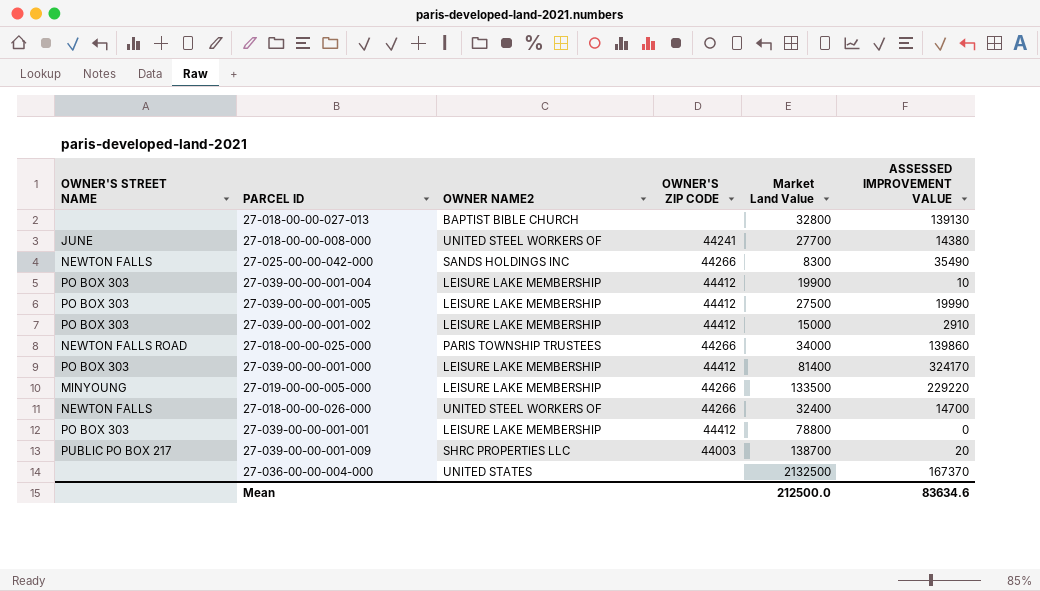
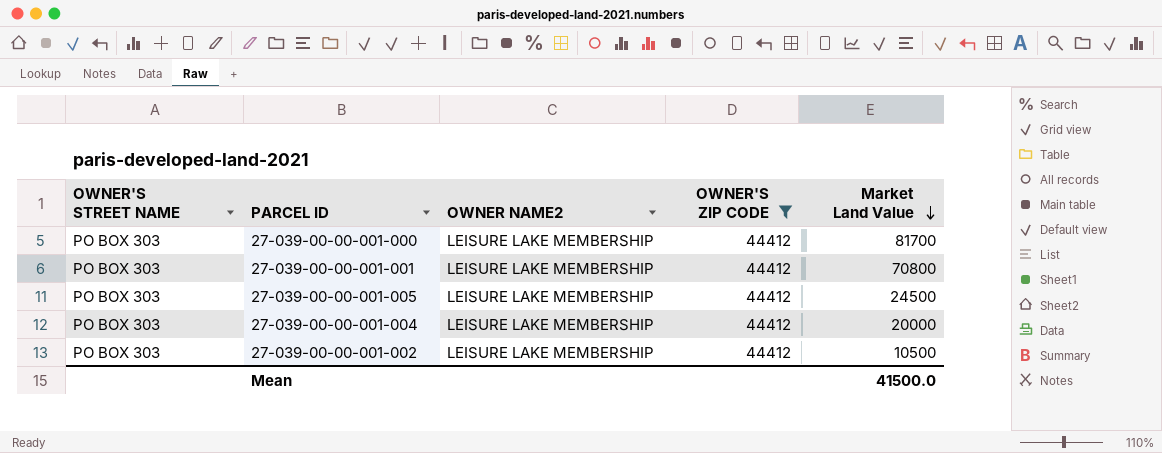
filter: none -> OWNER'S ZIP CODE = 44412
row order: none -> Market Land Value descending
column ASSESSED IMPROVEMENT VALUE | position: 6 -> none
27-039-00-00-001-000 | Market Land Value: 81400 -> 81700
27-039-00-00-001-001 | Market Land Value: 78800 -> 70800
27-039-00-00-001-005 | Market Land Value: 27500 -> 24500
27-039-00-00-001-004 | Market Land Value: 19900 -> 20000
27-039-00-00-001-002 | Market Land Value: 15000 -> 10500
Mean | Market Land Value: 212500.0 -> 41500.0

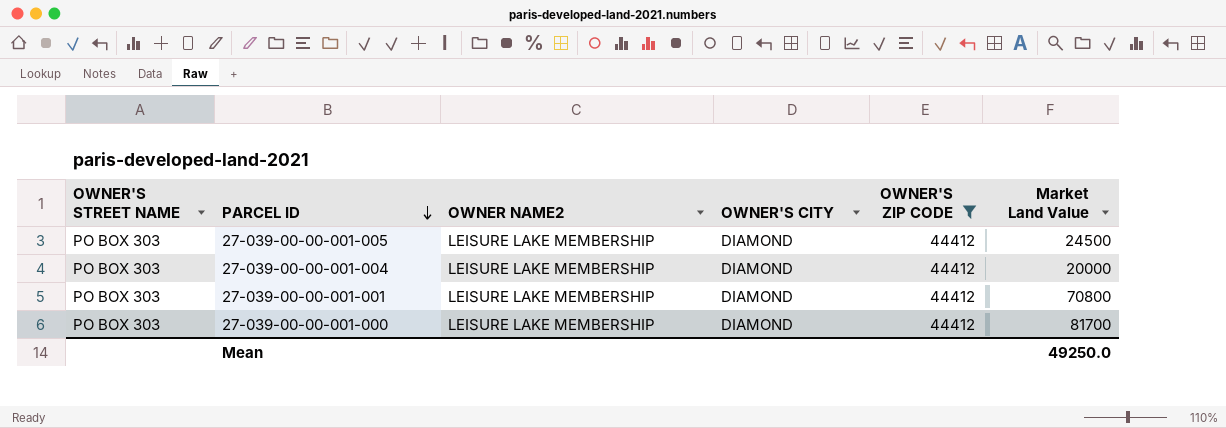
row order: Market Land Value descending -> PARCEL ID descending
column OWNER'S CITY | position: none -> 4
row 27-039-00-00-001-002: PO BOX 303 | LEISURE LAKE MEMBERSHIP | 44412 | 10500 -> none
Mean | Market Land Value: 41500.0 -> 49250.0

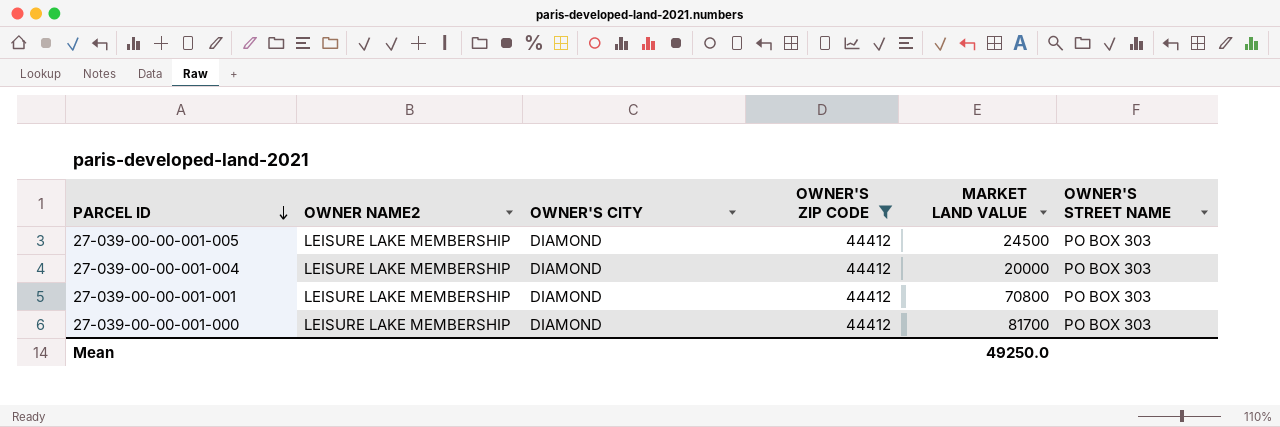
column name: Market Land Value -> MARKET LAND VALUE
column OWNER'S STREET NAME | position: 1 -> 6

